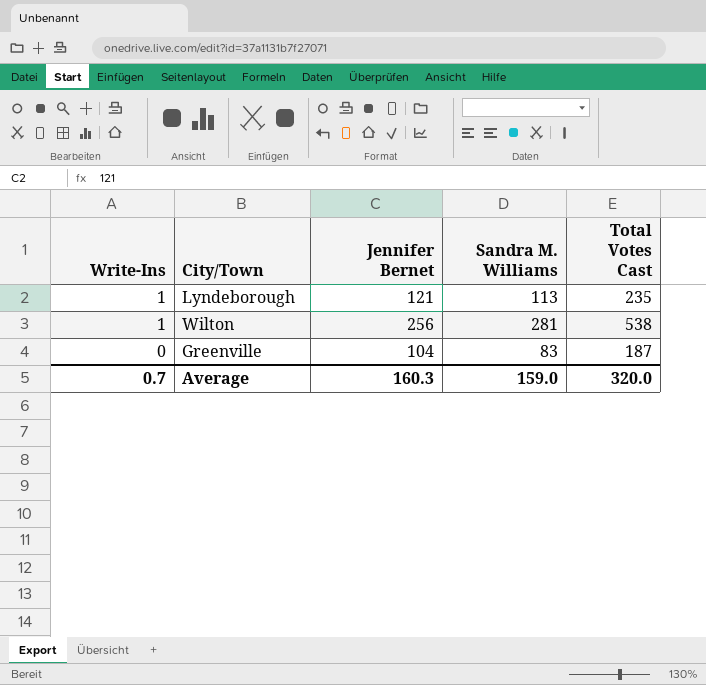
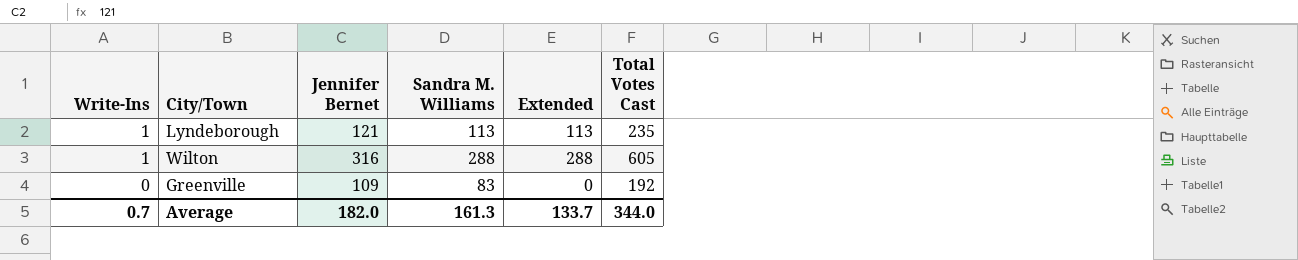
column Extended | formula: none -> [Write-Ins] * [Sandra M. Williams]
Wilton | Jennifer Bernet: 256 -> 316
Wilton | Sandra M. Williams: 281 -> 288
Wilton | Total Votes Cast: 538 -> 605
Greenville | Jennifer Bernet: 104 -> 109
Greenville | Total Votes Cast: 187 -> 192
Average | Jennifer Bernet: 160.3 -> 182.0
Average | Sandra M. Williams: 159.0 -> 161.3
Average | Total Votes Cast: 320.0 -> 344.0

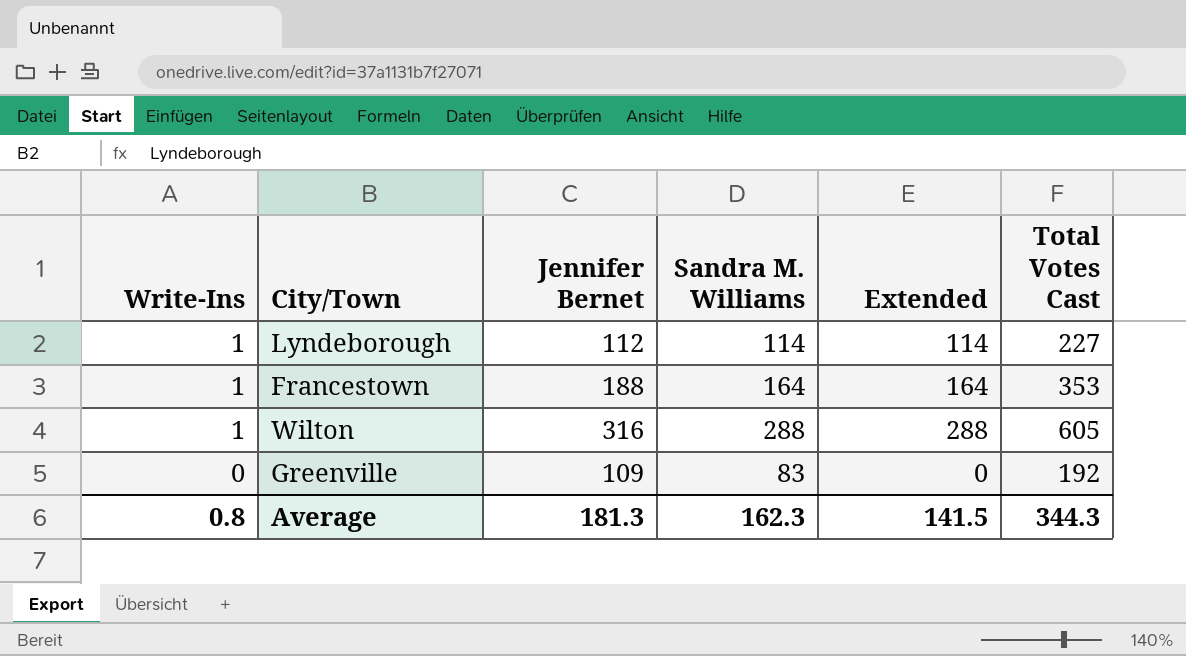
Lyndeborough | Jennifer Bernet: 121 -> 112
Lyndeborough | Sandra M. Williams: 113 -> 114
Lyndeborough | Extended: 113 -> 114
Lyndeborough | Total Votes Cast: 235 -> 227
row Francestown: none -> 1 | 188 | 164 | 164 | 353
Average | Write-Ins: 0.7 -> 0.8
Average | Jennifer Bernet: 182.0 -> 181.3
Average | Sandra M. Williams: 161.3 -> 162.3
Average | Extended: 133.7 -> 141.5
Average | Total Votes Cast: 344.0 -> 344.3

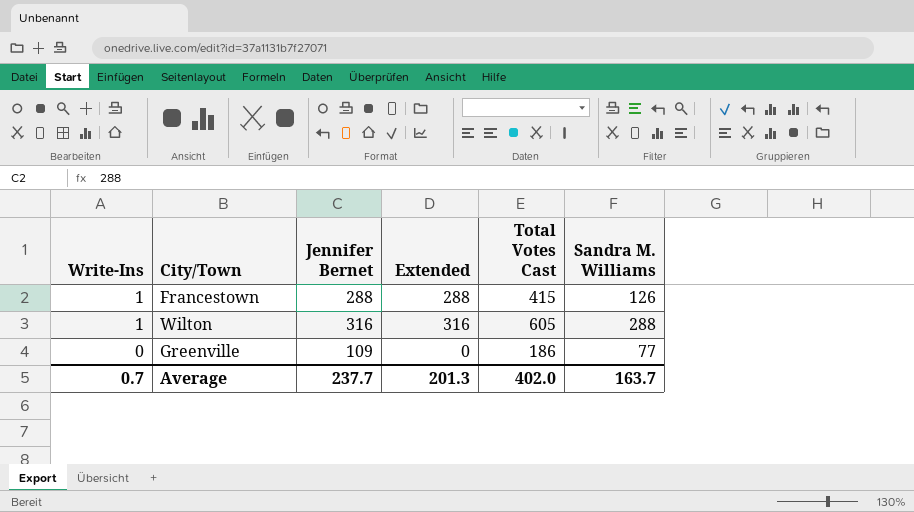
column Extended | formula: [Write-Ins] * [Sandra M. Williams] -> [Write-Ins] * [Jennifer Bernet]
column Sandra M. Williams | position: 4 -> 6
row Lyndeborough: 1 | 112 | 114 | 114 | 227 -> none
Francestown | Jennifer Bernet: 188 -> 288
Francestown | Total Votes Cast: 353 -> 415
Francestown | Sandra M. Williams: 164 -> 126
Greenville | Total Votes Cast: 192 -> 186
Greenville | Sandra M. Williams: 83 -> 77
Average | Write-Ins: 0.8 -> 0.7
Average | Jennifer Bernet: 181.3 -> 237.7
Average | Extended: 141.5 -> 201.3
Average | Total Votes Cast: 344.3 -> 402.0
Average | Sandra M. Williams: 162.3 -> 163.7

